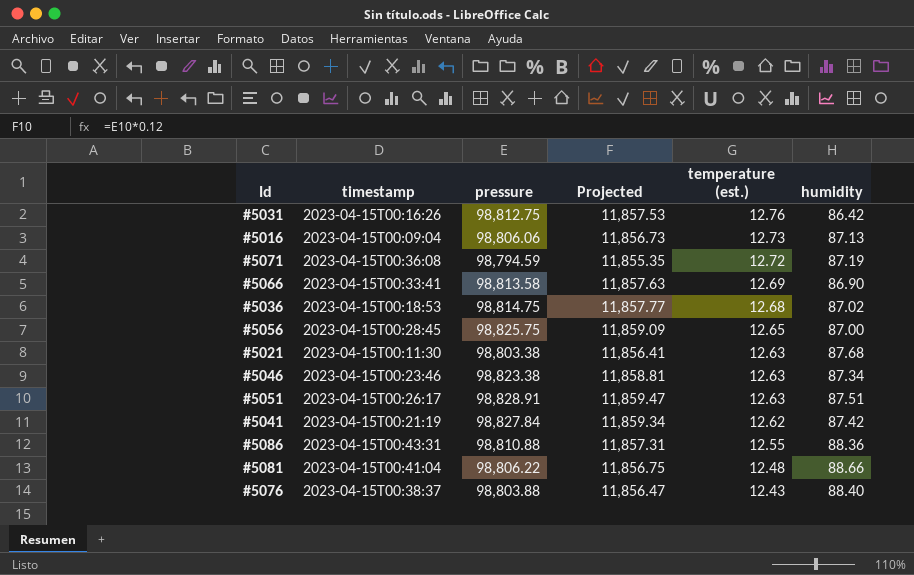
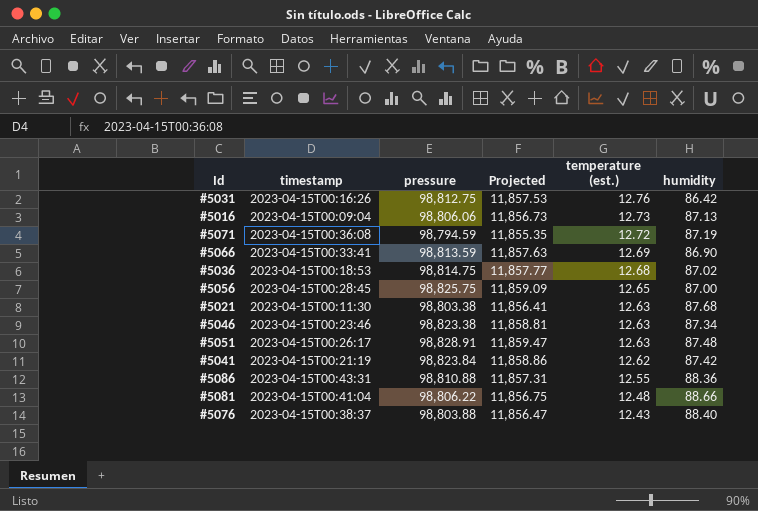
#5066 | pressure: 98,813.58 -> 98,813.59
#5051 | humidity: 87.51 -> 87.48
#5041 | pressure: 98,827.84 -> 98,823.84
#5041 | Projected: 11,859.34 -> 11,858.86

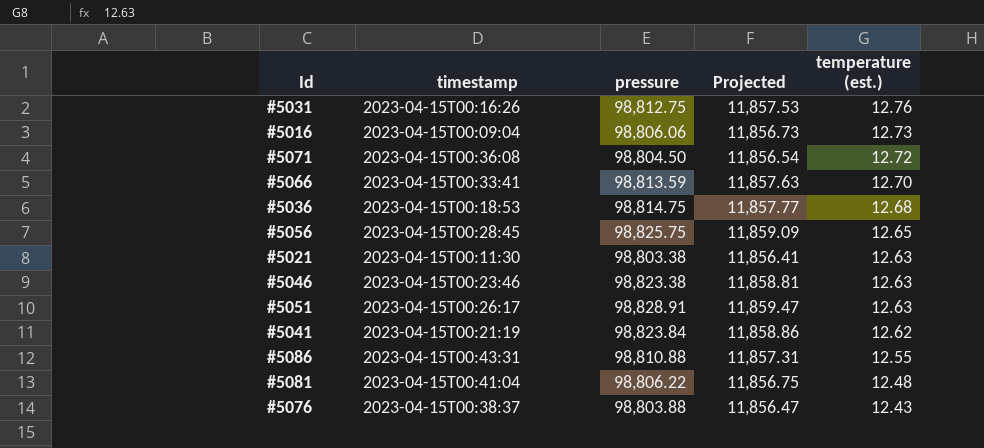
column humidity | position: 6 -> none
#5071 | pressure: 98,794.59 -> 98,804.50
#5071 | Projected: 11,855.35 -> 11,856.54
#5066 | temperature (est.): 12.69 -> 12.70

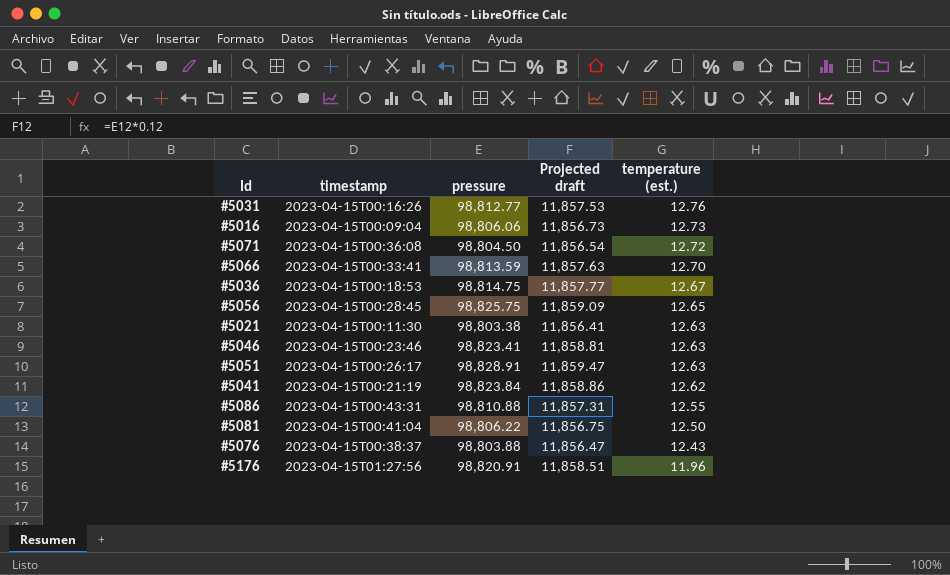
column name: Projected -> Projected draft
#5031 | pressure: 98,812.75 -> 98,812.77
#5036 | temperature (est.): 12.68 -> 12.67
#5046 | pressure: 98,823.38 -> 98,823.41
#5081 | temperature (est.): 12.48 -> 12.50
row #5176: none -> 2023-04-15T01:27:56 | 98,820.91 | 11,858.51 | 11.96

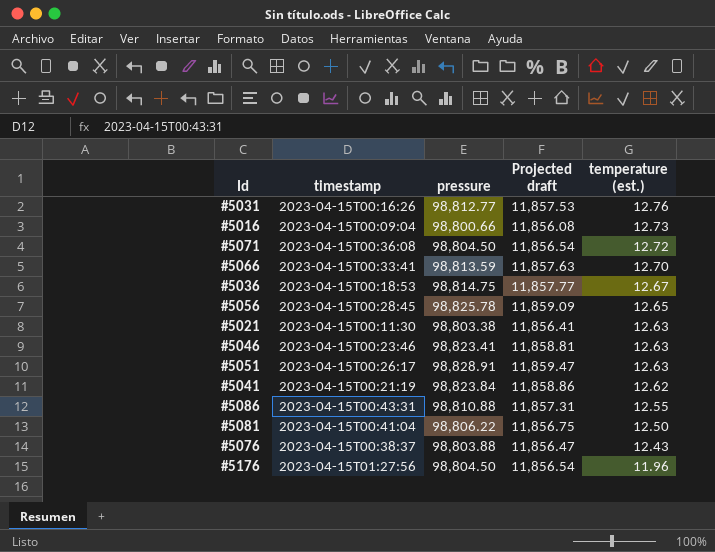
#5016 | pressure: 98,806.06 -> 98,800.66
#5016 | Projected draft: 11,856.73 -> 11,856.08
#5056 | pressure: 98,825.75 -> 98,825.78
#5176 | pressure: 98,820.91 -> 98,804.50
#5176 | Projected draft: 11,858.51 -> 11,856.54

